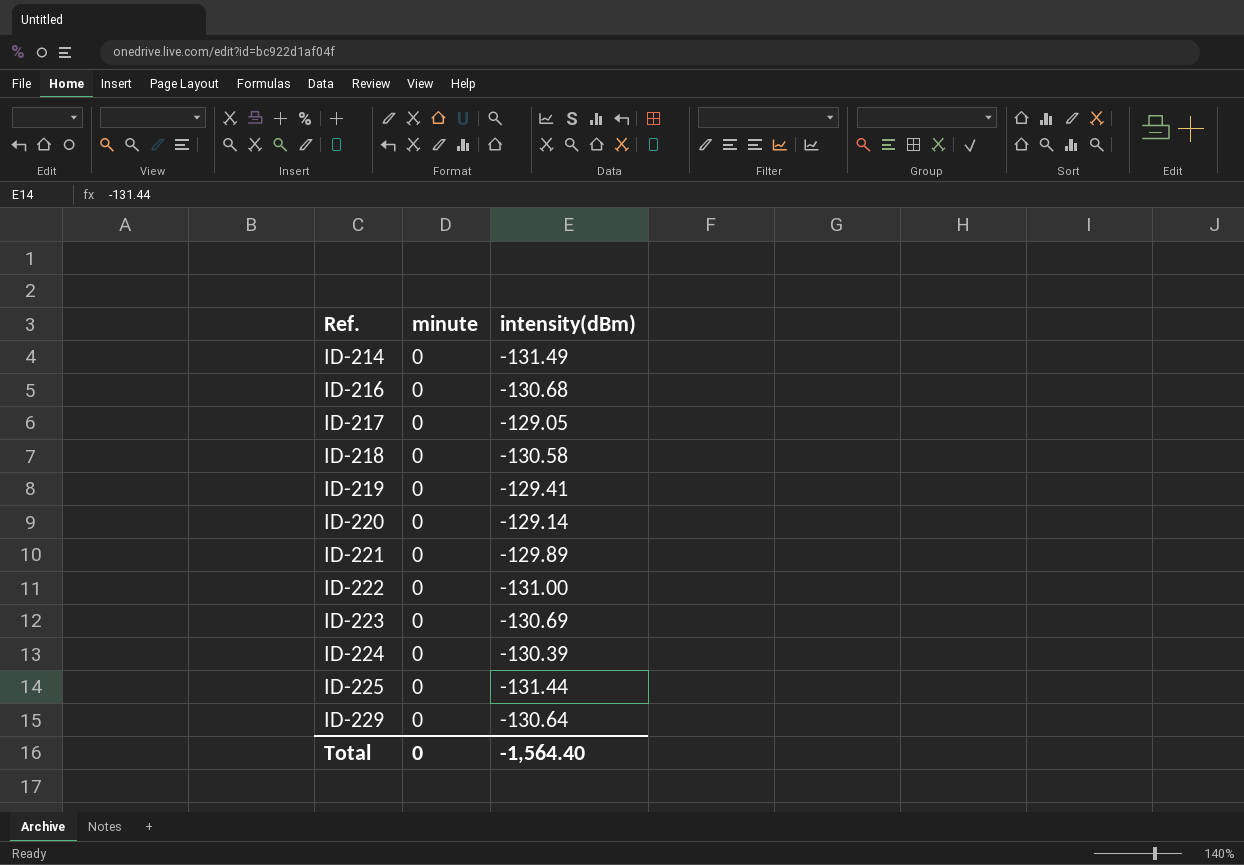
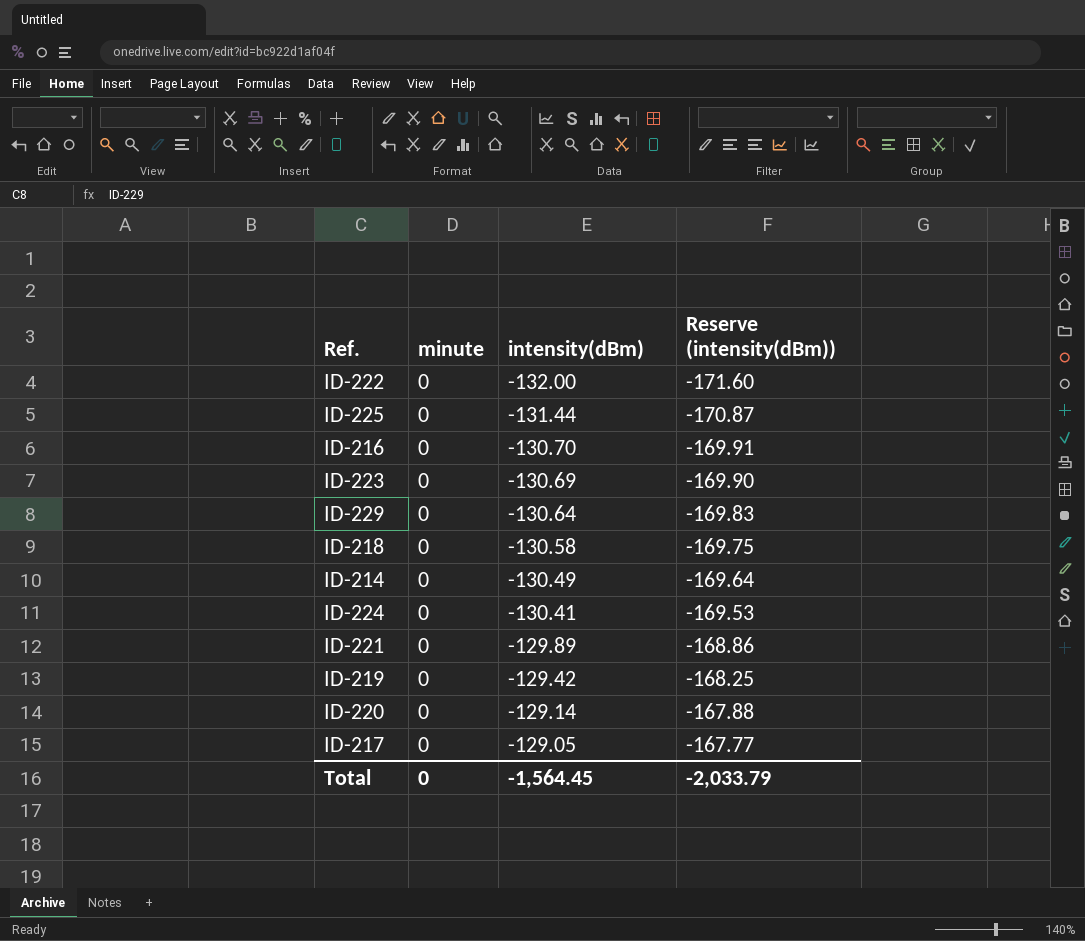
row order: Ref. ascending -> intensity(dBm) ascending
column Reserve (intensity(dBm)) | formula: none -> [intensity(dBm)] * 1.3
ID-222 | intensity(dBm): -131.00 -> -132.00
ID-216 | intensity(dBm): -130.68 -> -130.70
ID-214 | intensity(dBm): -131.49 -> -130.49
ID-224 | intensity(dBm): -130.39 -> -130.41
ID-219 | intensity(dBm): -129.41 -> -129.42
Total | intensity(dBm): -1,564.40 -> -1,564.45

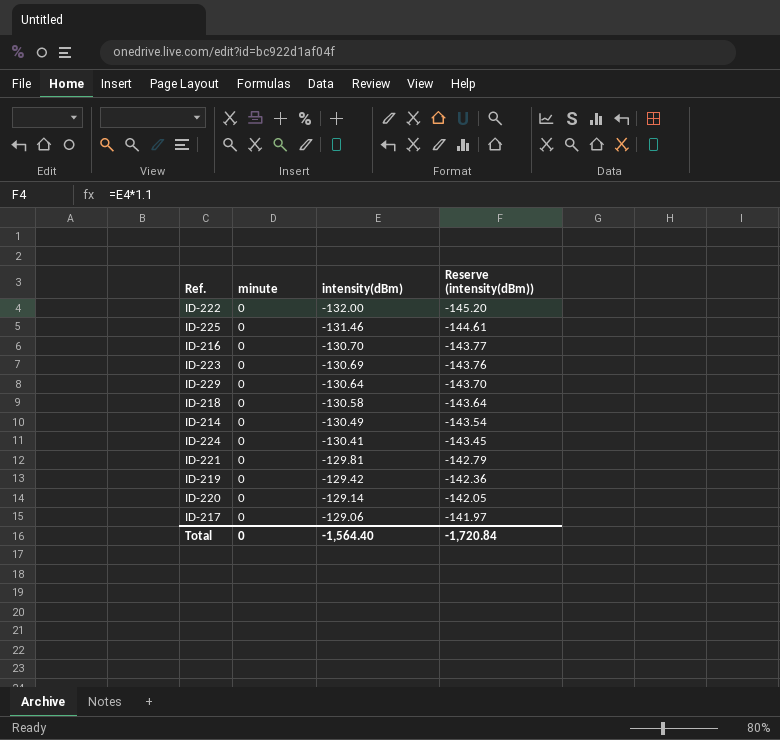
column Reserve (intensity(dBm)) | formula: [intensity(dBm)] * 1.3 -> [intensity(dBm)] * 1.1
ID-225 | intensity(dBm): -131.44 -> -131.46
ID-221 | intensity(dBm): -129.89 -> -129.81
ID-217 | intensity(dBm): -129.05 -> -129.06
Total | intensity(dBm): -1,564.45 -> -1,564.40
Total | Reserve (intensity(dBm)): -2,033.79 -> -1,720.84

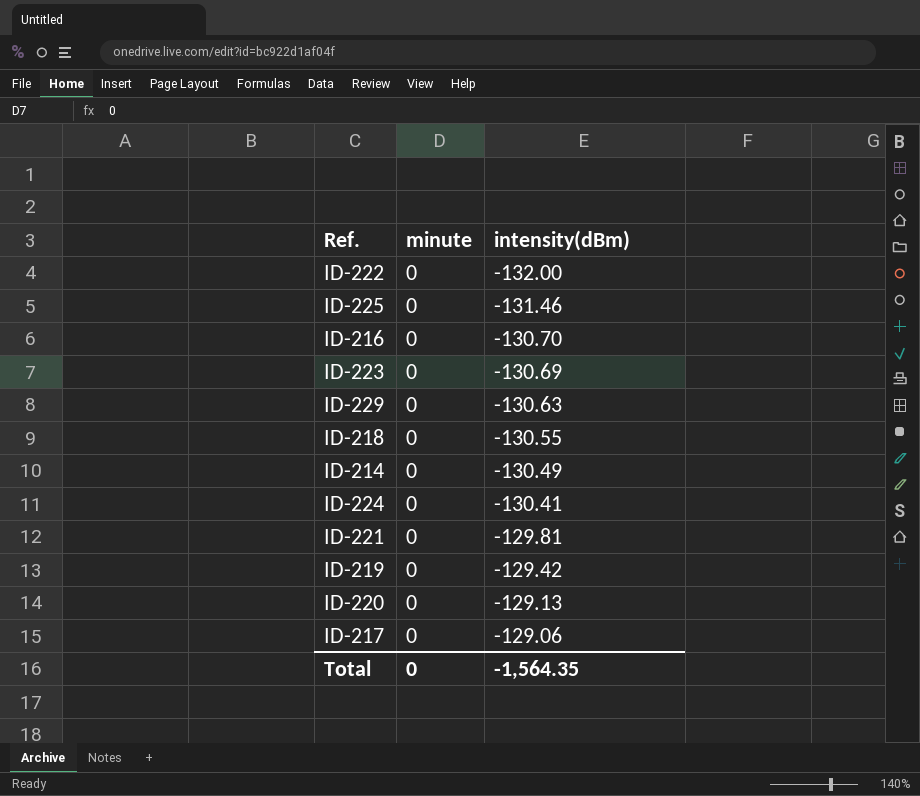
column Reserve (intensity(dBm)) | formula: [intensity(dBm)] * 1.1 -> none
ID-229 | intensity(dBm): -130.64 -> -130.63
ID-218 | intensity(dBm): -130.58 -> -130.55
ID-220 | intensity(dBm): -129.14 -> -129.13
Total | intensity(dBm): -1,564.40 -> -1,564.35

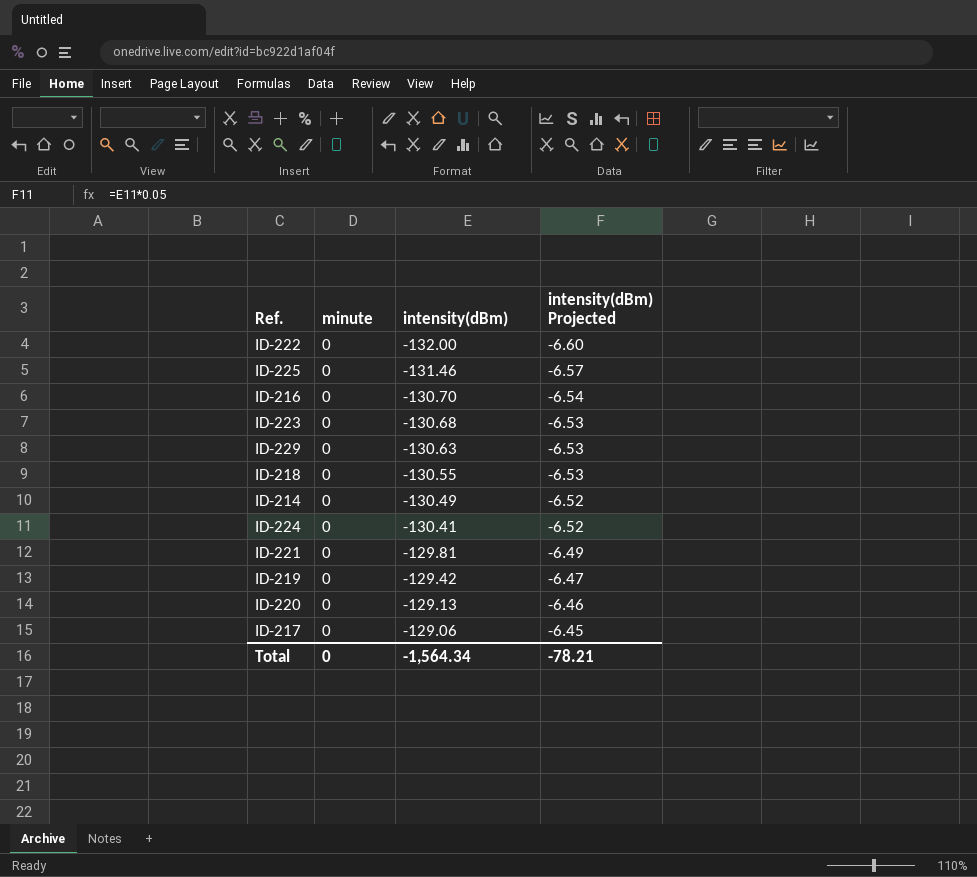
column intensity(dBm) Projected | formula: none -> [intensity(dBm)] * 0.05
ID-223 | intensity(dBm): -130.69 -> -130.68
Total | intensity(dBm): -1,564.35 -> -1,564.34

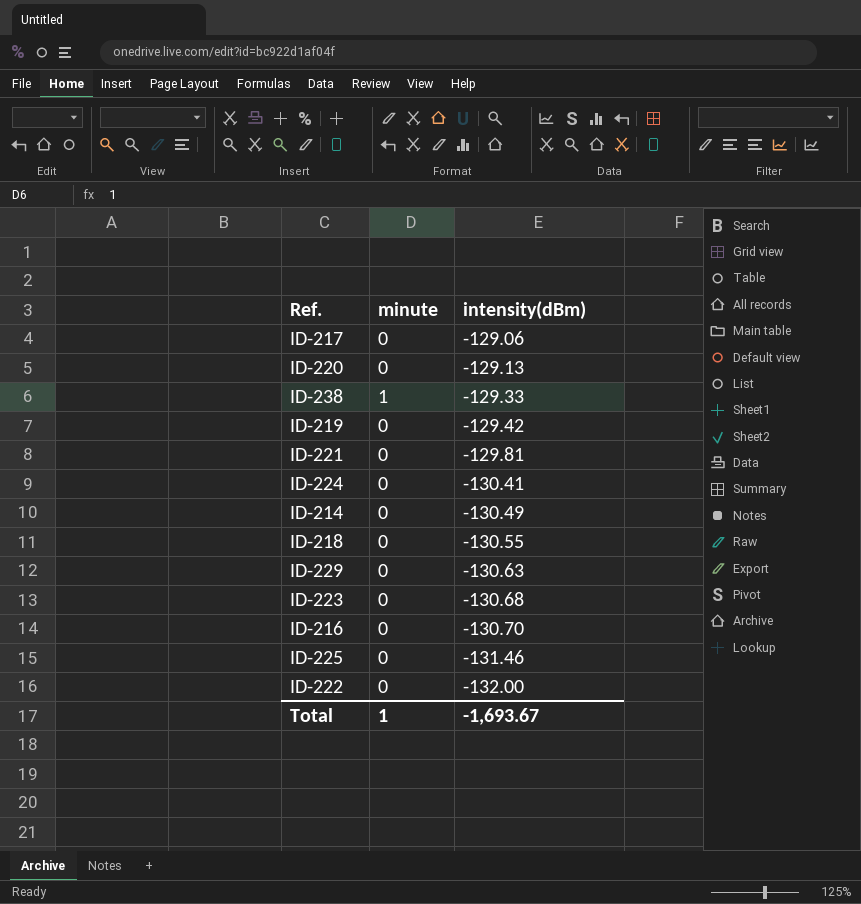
row order: intensity(dBm) ascending -> intensity(dBm) descending
column intensity(dBm) Projected | formula: [intensity(dBm)] * 0.05 -> none
row ID-238: none -> 1 | -129.33
Total | minute: 0 -> 1
Total | intensity(dBm): -1,564.34 -> -1,693.67

